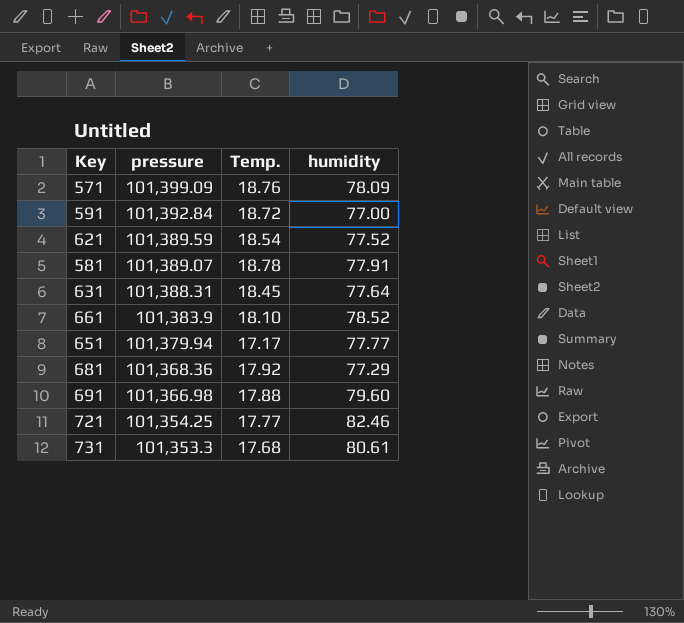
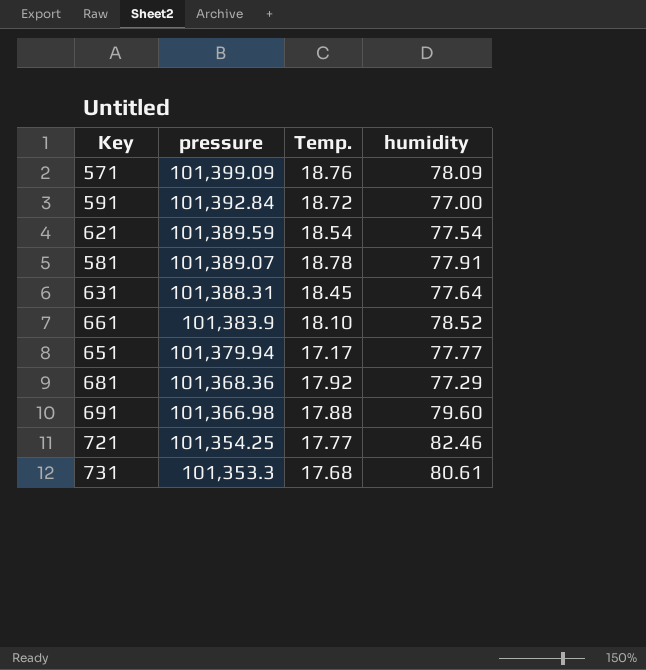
621 | humidity: 77.52 -> 77.54

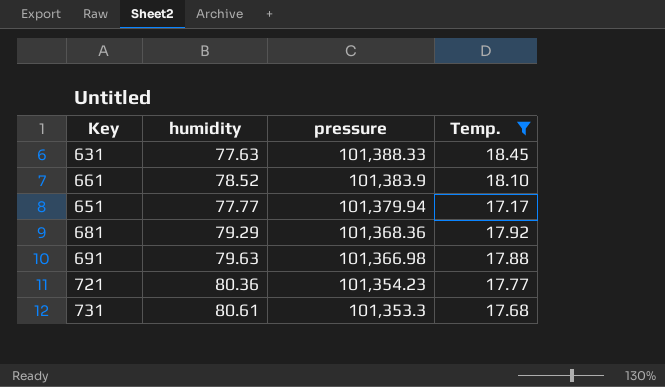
filter: none -> Temp. <= 18.45
column humidity | position: 4 -> 2
631 | humidity: 77.64 -> 77.63
631 | pressure: 101,388.31 -> 101,388.33
681 | humidity: 77.29 -> 79.29
691 | humidity: 79.60 -> 79.63
721 | humidity: 82.46 -> 80.36
721 | pressure: 101,354.25 -> 101,354.23

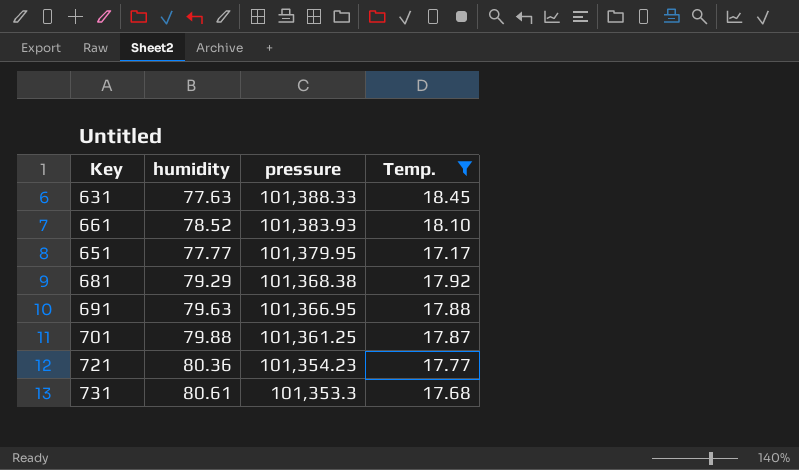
661 | pressure: 101,383.9 -> 101,383.93
651 | pressure: 101,379.94 -> 101,379.95
681 | pressure: 101,368.36 -> 101,368.38
691 | pressure: 101,366.98 -> 101,366.95
row 701: none -> 79.88 | 101,361.25 | 17.87

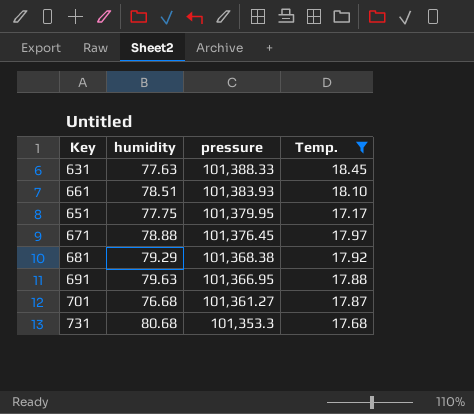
row 721: 80.36 | 101,354.23 | 17.77 -> none
661 | humidity: 78.52 -> 78.51
651 | humidity: 77.77 -> 77.75
row 671: none -> 78.88 | 101,376.45 | 17.97
701 | humidity: 79.88 -> 76.68
701 | pressure: 101,361.25 -> 101,361.27
731 | humidity: 80.61 -> 80.68

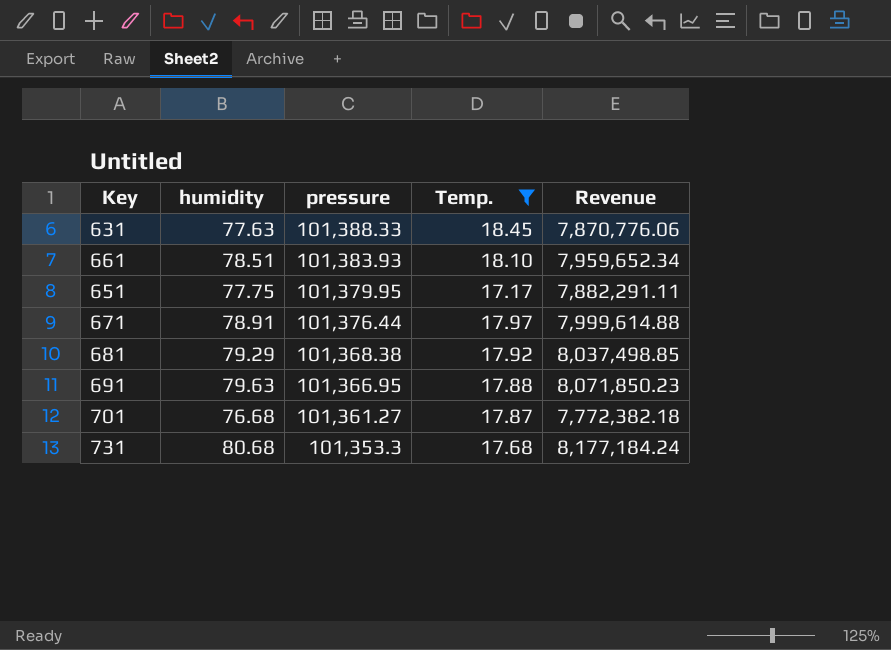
column Revenue | formula: none -> [humidity] * [pressure]
671 | humidity: 78.88 -> 78.91
671 | pressure: 101,376.45 -> 101,376.44

